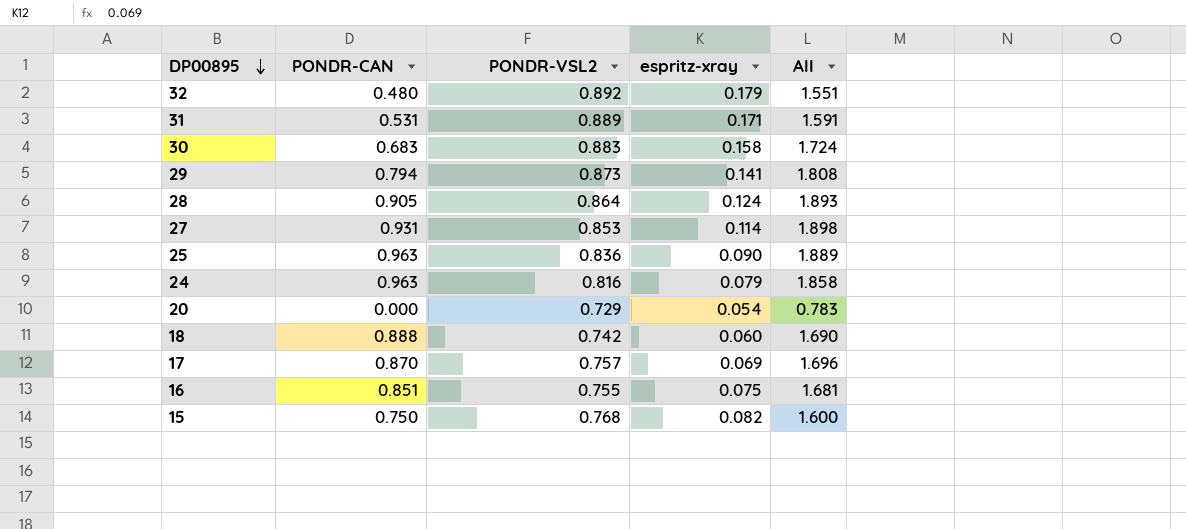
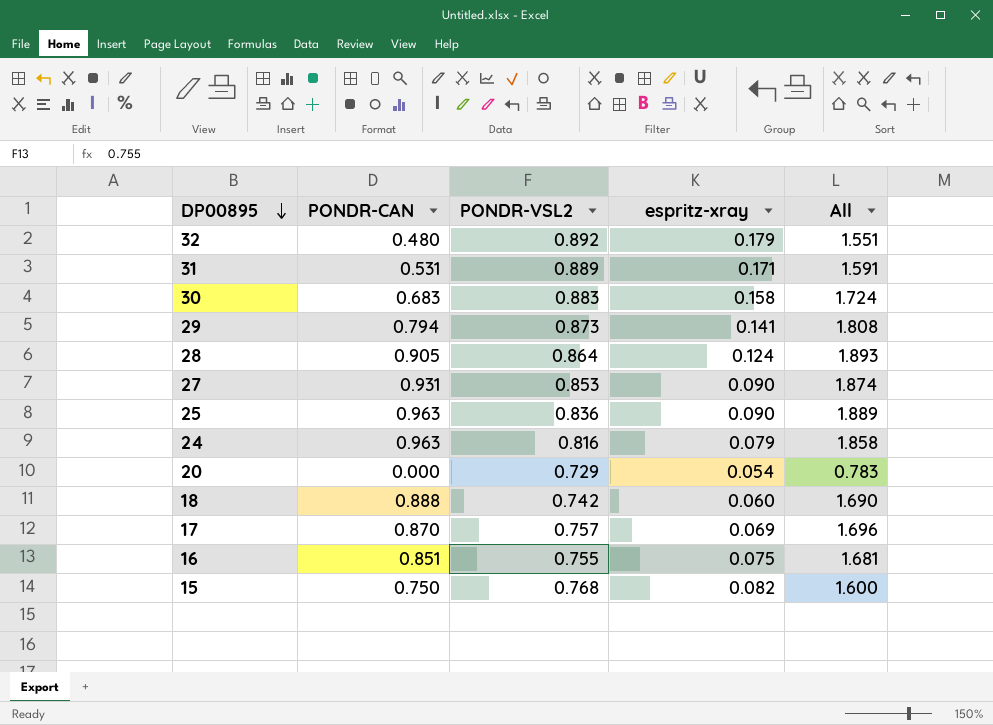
27 | espritz-xray: 0.114 -> 0.090
27 | All: 1.898 -> 1.874

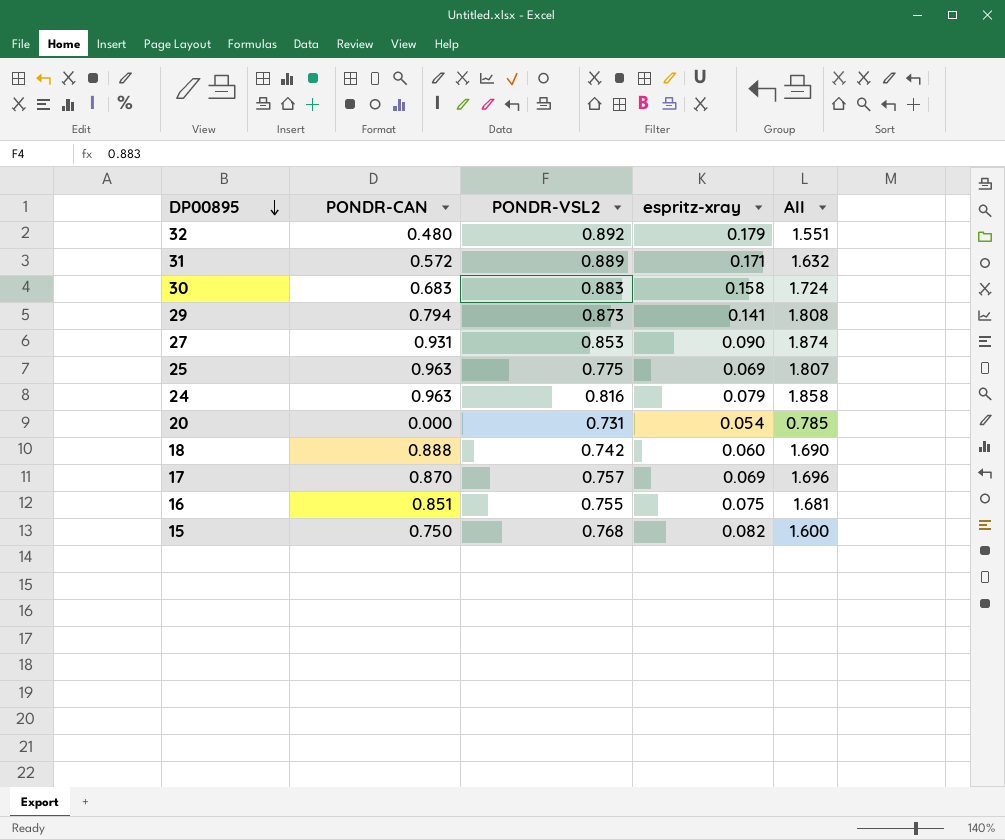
row 28: 0.905 | 0.864 | 0.124 | 1.893 -> none
31 | PONDR-CAN: 0.531 -> 0.572
31 | All: 1.591 -> 1.632
25 | PONDR-VSL2: 0.836 -> 0.775
25 | espritz-xray: 0.090 -> 0.069
25 | All: 1.889 -> 1.807
20 | PONDR-VSL2: 0.729 -> 0.731
20 | All: 0.783 -> 0.785

